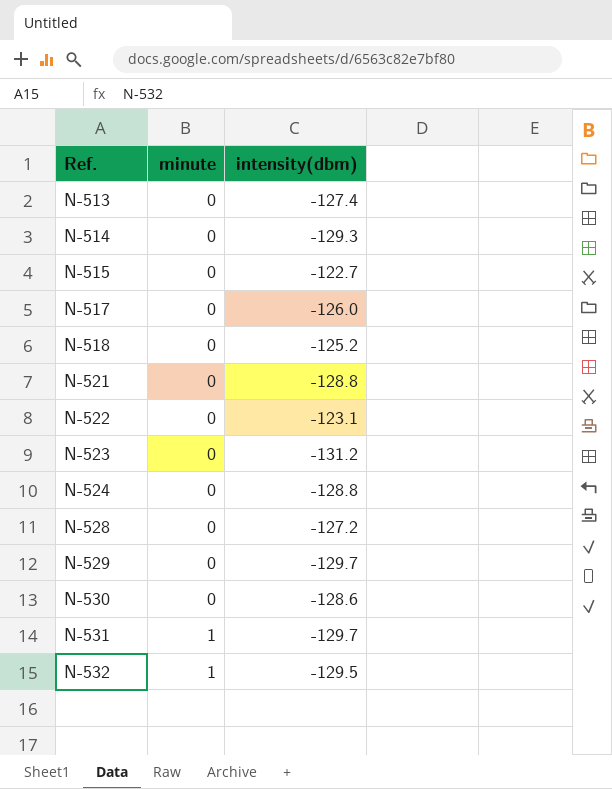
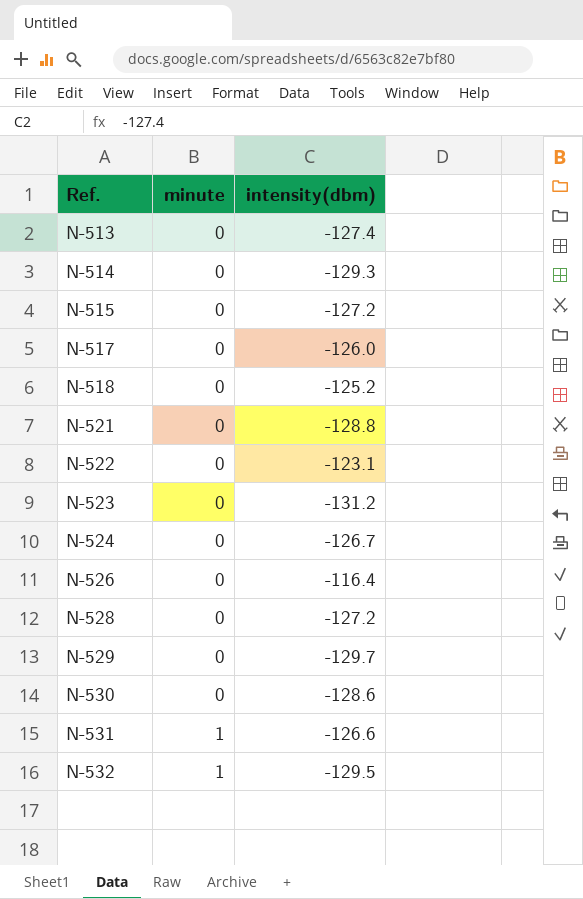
N-515 | intensity(dbm): -122.7 -> -127.2
N-524 | intensity(dbm): -128.8 -> -126.7
row N-526: none -> 0 | -116.4
N-531 | intensity(dbm): -129.7 -> -126.6

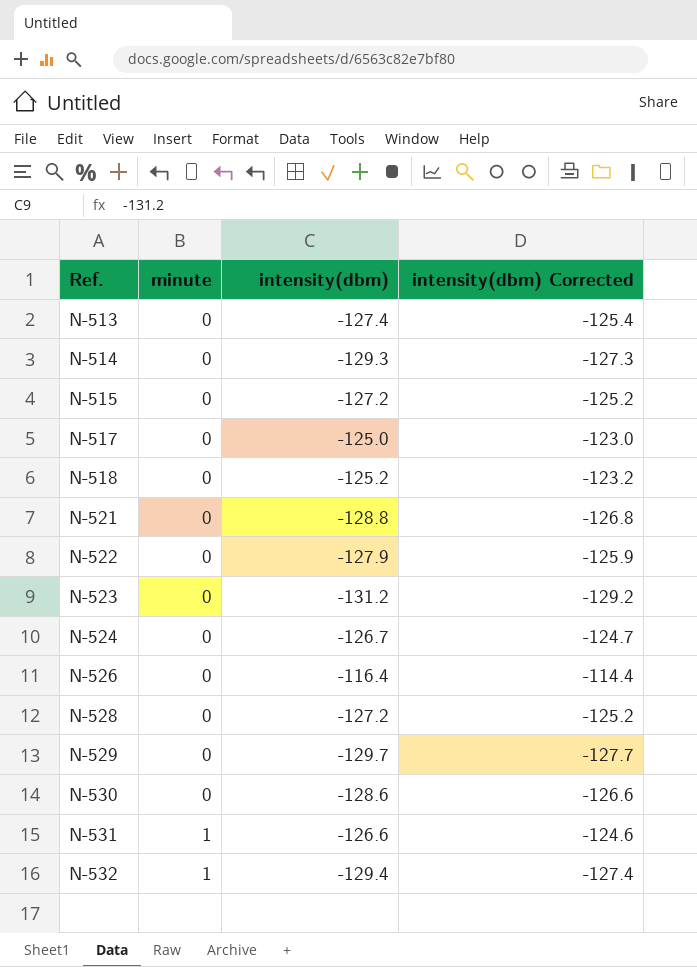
column intensity(dbm) Corrected | formula: none -> [intensity(dbm)] + 2
N-517 | intensity(dbm): -126.0 -> -125.0
N-522 | intensity(dbm): -123.1 -> -127.9
N-532 | intensity(dbm): -129.5 -> -129.4

